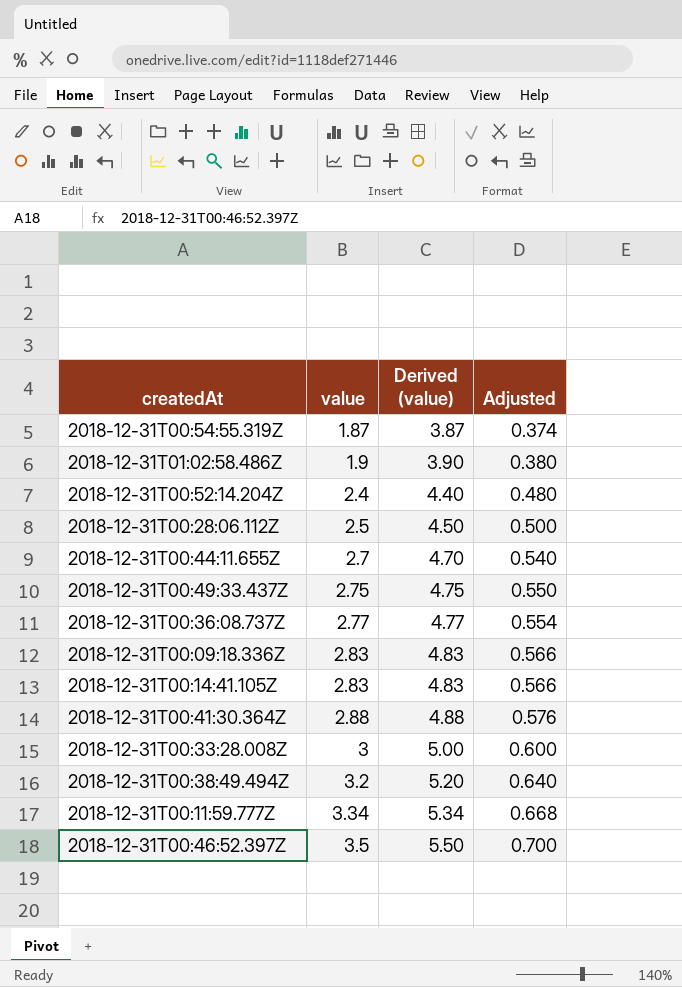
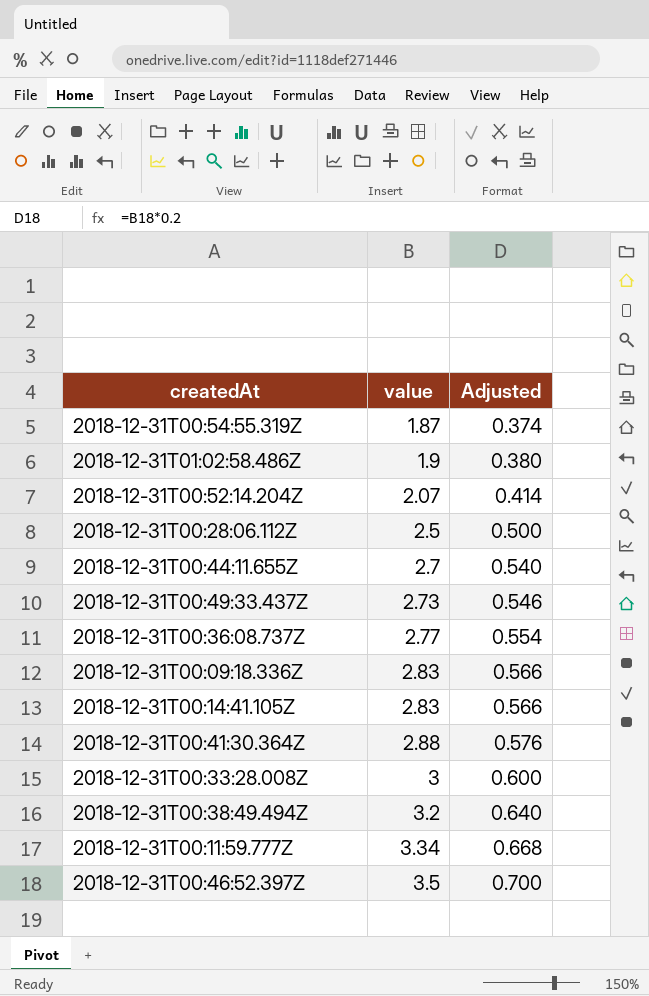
column Derived (value) | formula: [value] + 2 -> none
2018-12-31T00:52:14.204Z | value: 2.4 -> 2.07
2018-12-31T00:52:14.204Z | Adjusted: 0.480 -> 0.414
2018-12-31T00:49:33.437Z | value: 2.75 -> 2.73
2018-12-31T00:49:33.437Z | Adjusted: 0.550 -> 0.546

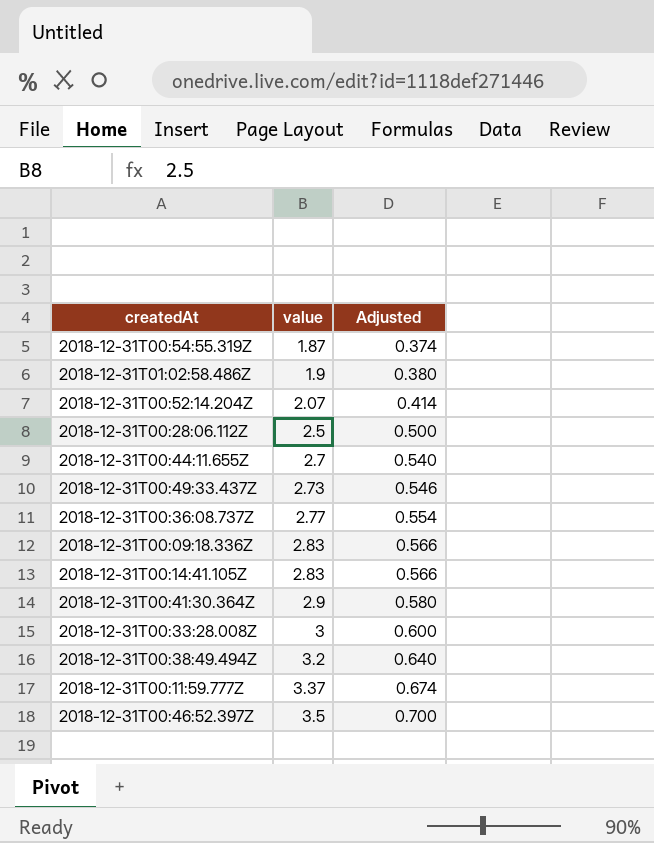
2018-12-31T00:41:30.364Z | value: 2.88 -> 2.9
2018-12-31T00:41:30.364Z | Adjusted: 0.576 -> 0.580
2018-12-31T00:11:59.777Z | value: 3.34 -> 3.37
2018-12-31T00:11:59.777Z | Adjusted: 0.668 -> 0.674

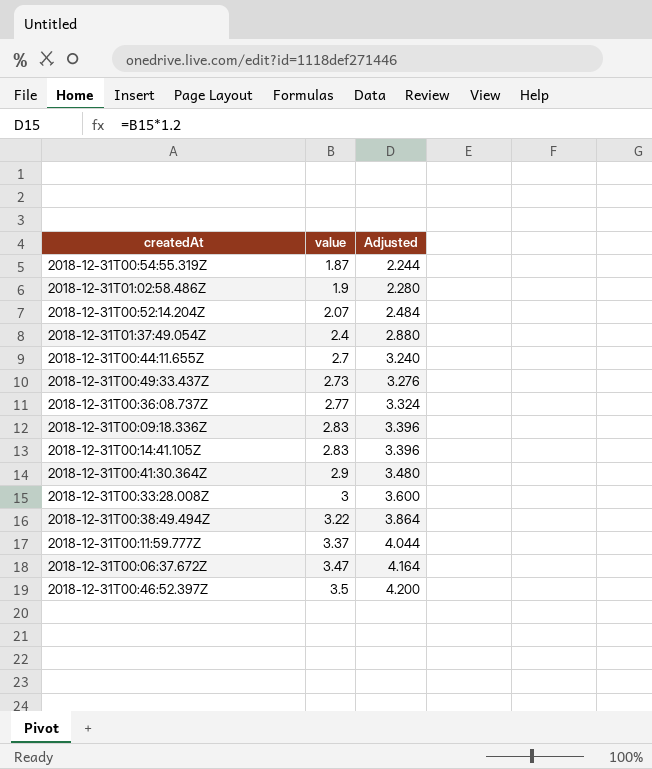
column Adjusted | formula: [value] * 0.2 -> [value] * 1.2
row 2018-12-31T00:28:06.112Z: 2.5 | 0.500 -> none
row 2018-12-31T01:37:49.054Z: none -> 2.4 | 2.880
2018-12-31T00:38:49.494Z | value: 3.2 -> 3.22
row 2018-12-31T00:06:37.672Z: none -> 3.47 | 4.164

